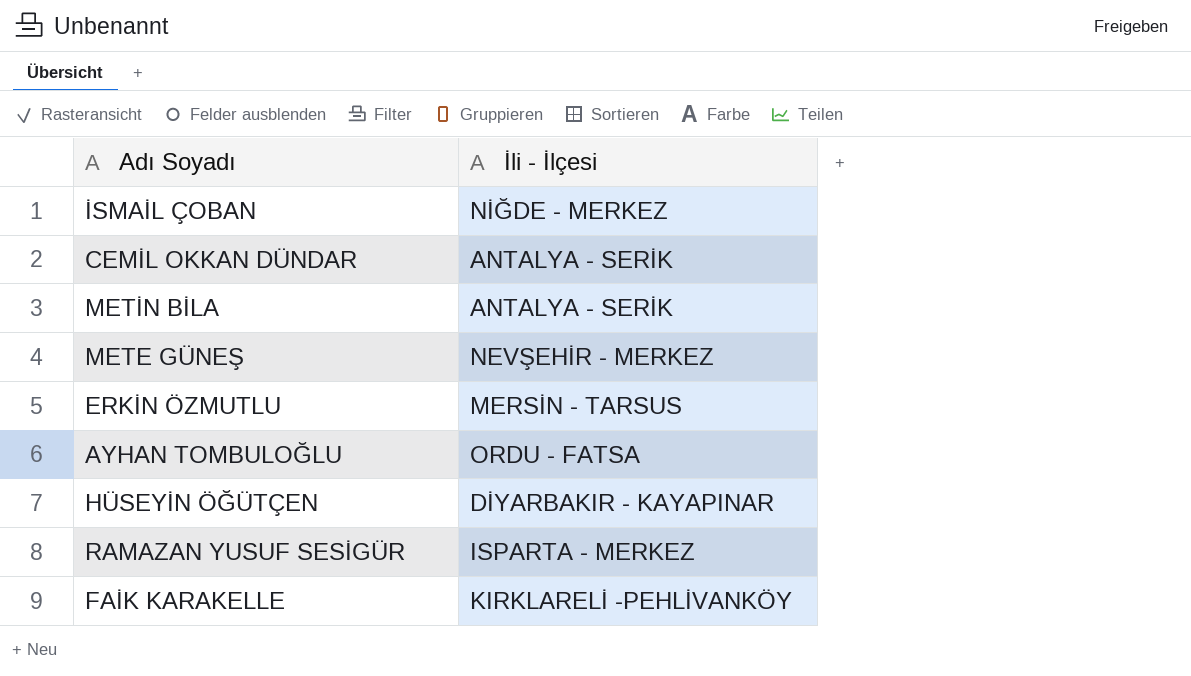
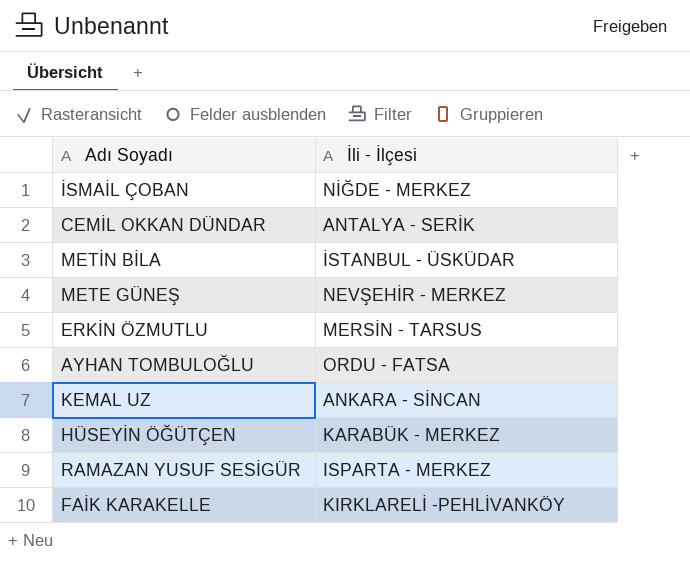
METİN BİLA | İli - İlçesi: ANTALYA - SERİK -> İSTANBUL - ÜSKÜDAR
row KEMAL UZ: none -> ANKARA - SİNCAN
HÜSEYİN ÖĞÜTÇEN | İli - İlçesi: DİYARBAKIR - KAYAPINAR -> KARABÜK - MERKEZ

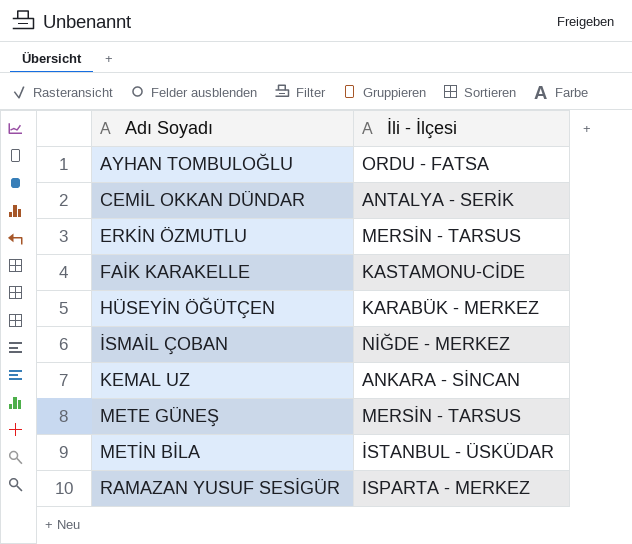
row order: none -> Adı Soyadı ascending
FAİK KARAKELLE | İli - İlçesi: KIRKLARELİ -PEHLİVANKÖY -> KASTAMONU-CİDE
METE GÜNEŞ | İli - İlçesi: NEVŞEHİR - MERKEZ -> MERSİN - TARSUS

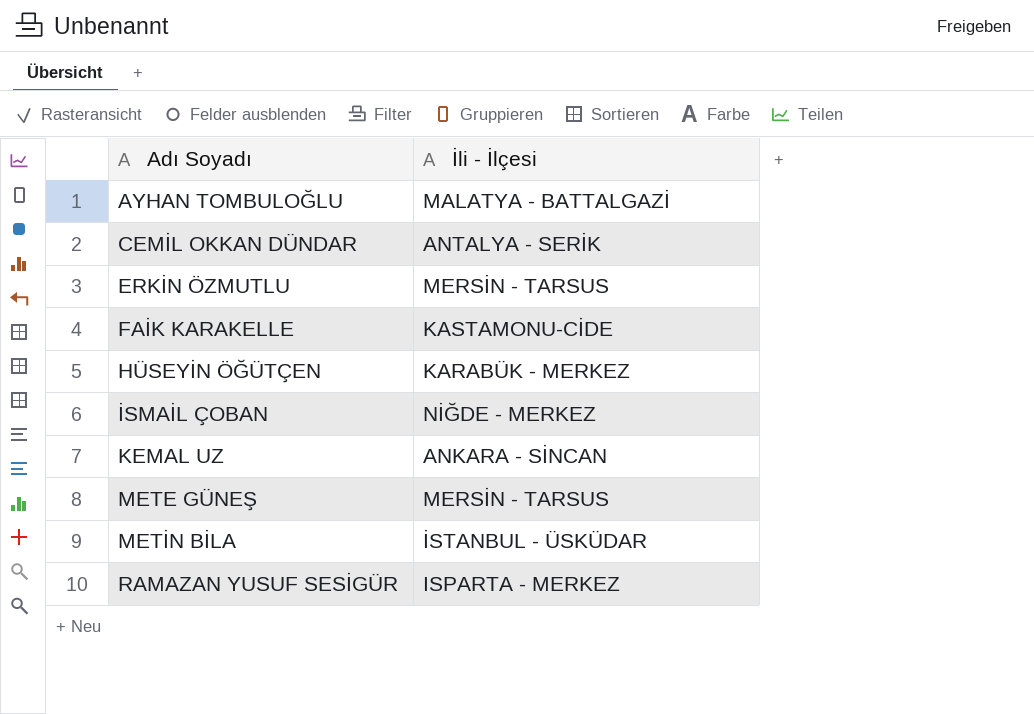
AYHAN TOMBULOĞLU | İli - İlçesi: ORDU - FATSA -> MALATYA - BATTALGAZİ

